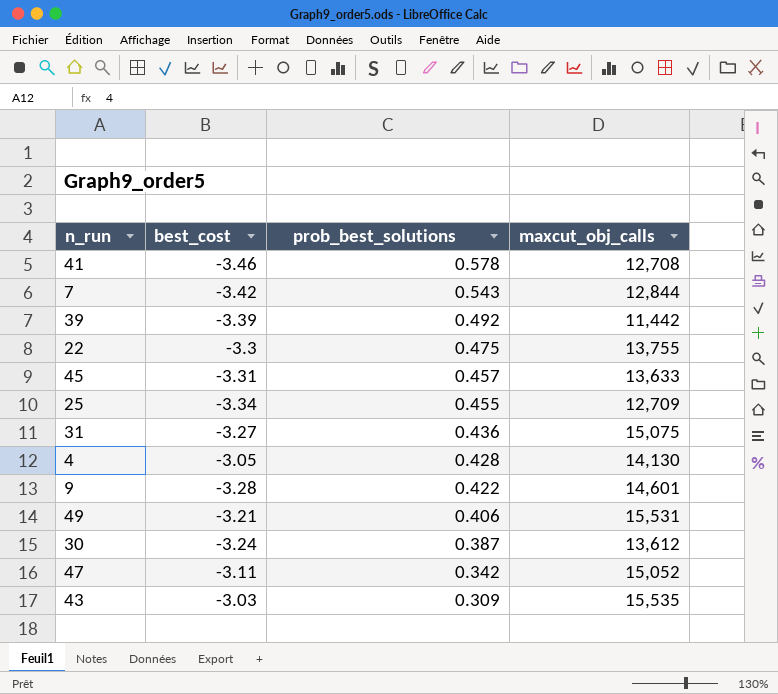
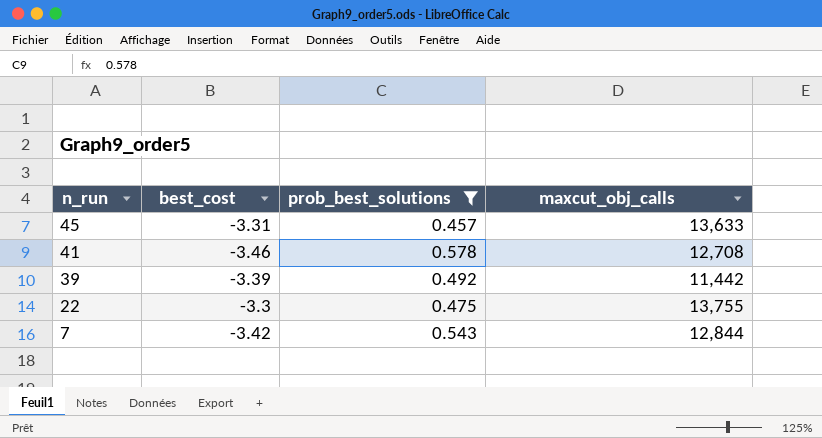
filter: none -> prob_best_solutions >= 0.457
row order: prob_best_solutions descending -> n_run descending

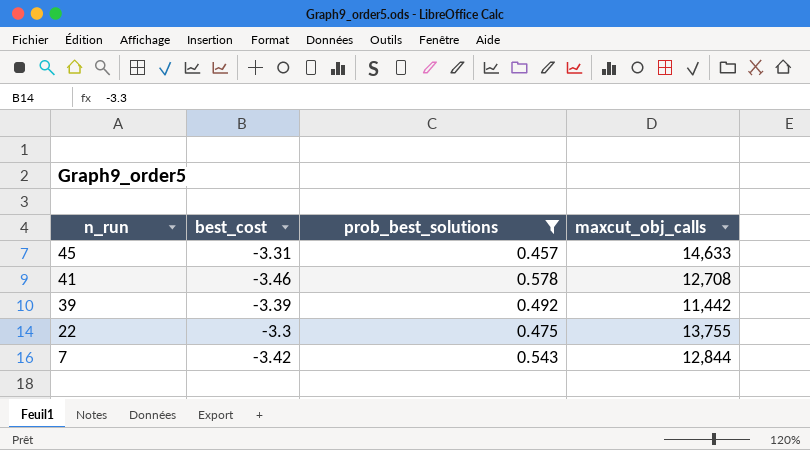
45 | maxcut_obj_calls: 13,633 -> 14,633

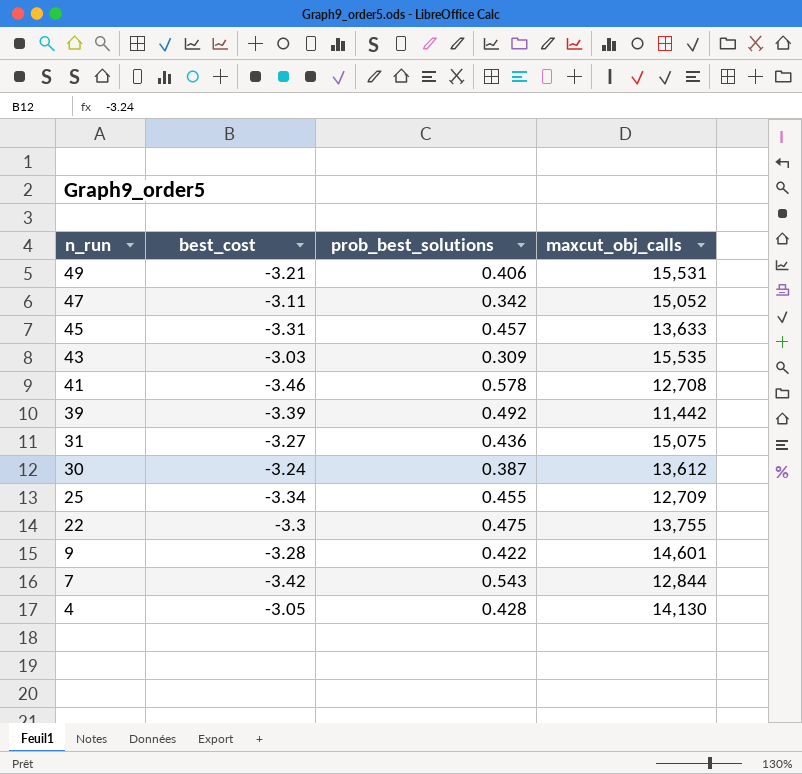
filter: prob_best_solutions >= 0.457 -> none
45 | maxcut_obj_calls: 14,633 -> 13,633

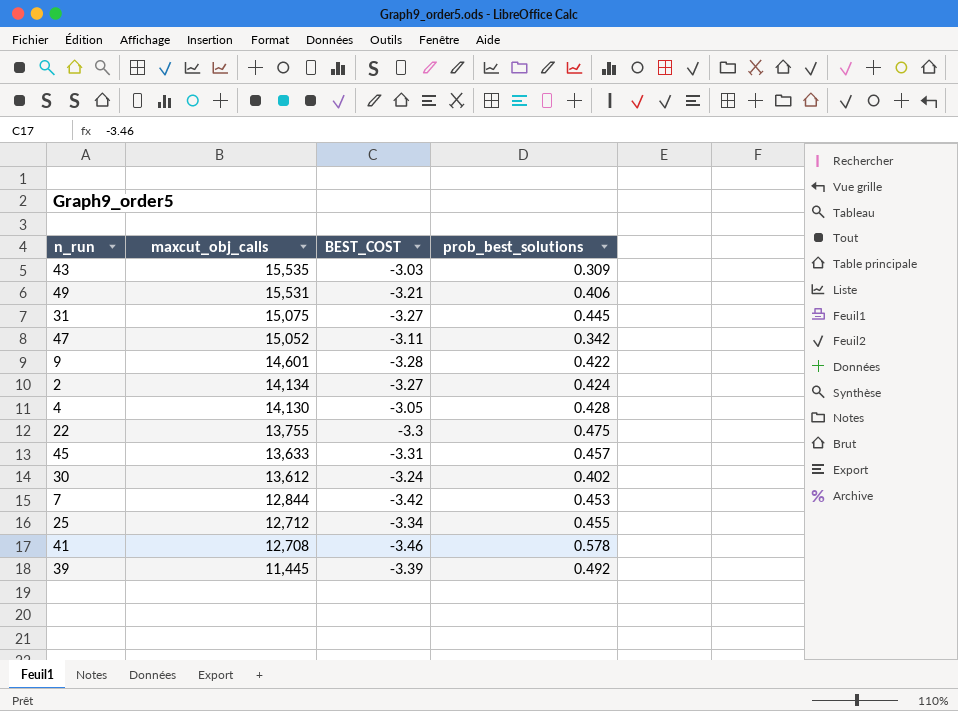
row order: n_run descending -> maxcut_obj_calls descending
column maxcut_obj_calls | position: 4 -> 2
column name: best_cost -> BEST_COST
31 | prob_best_solutions: 0.436 -> 0.445
row 2: none -> 14,134 | -3.27 | 0.424
30 | prob_best_solutions: 0.387 -> 0.402
7 | prob_best_solutions: 0.543 -> 0.453
25 | maxcut_obj_calls: 12,709 -> 12,712
39 | maxcut_obj_calls: 11,442 -> 11,445

